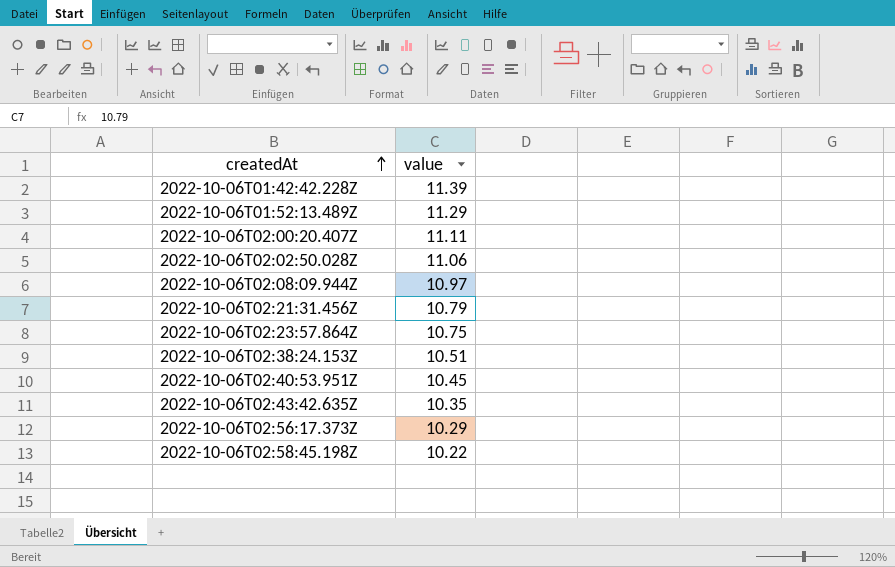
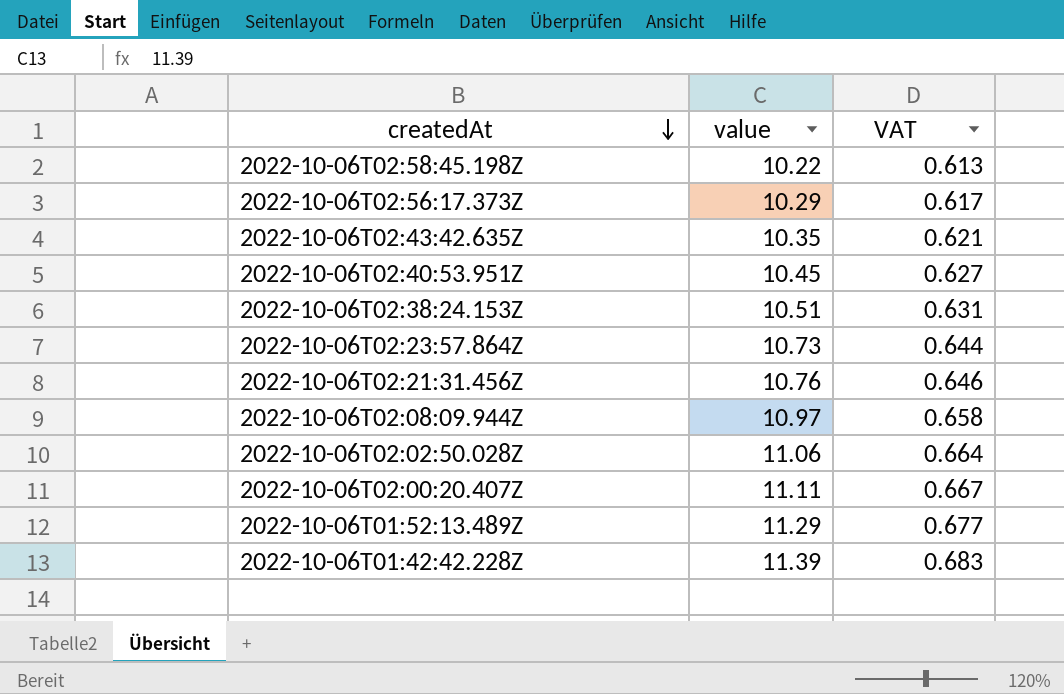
row order: createdAt ascending -> createdAt descending
column VAT | formula: none -> [value] * 0.06
2022-10-06T02:23:57.864Z | value: 10.75 -> 10.73
2022-10-06T02:21:31.456Z | value: 10.79 -> 10.76

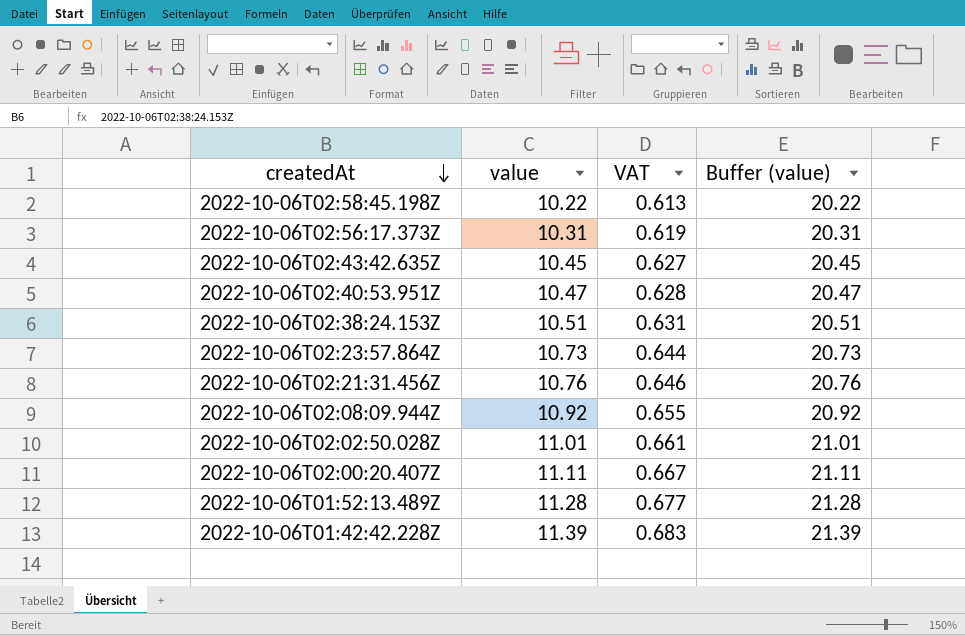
column Buffer (value) | formula: none -> [value] + 10
2022-10-06T02:56:17.373Z | value: 10.29 -> 10.31
2022-10-06T02:56:17.373Z | VAT: 0.617 -> 0.619
2022-10-06T02:43:42.635Z | value: 10.35 -> 10.45
2022-10-06T02:43:42.635Z | VAT: 0.621 -> 0.627
2022-10-06T02:40:53.951Z | value: 10.45 -> 10.47
2022-10-06T02:40:53.951Z | VAT: 0.627 -> 0.628
2022-10-06T02:08:09.944Z | value: 10.97 -> 10.92
2022-10-06T02:08:09.944Z | VAT: 0.658 -> 0.655
2022-10-06T02:02:50.028Z | value: 11.06 -> 11.01
2022-10-06T02:02:50.028Z | VAT: 0.664 -> 0.661
2022-10-06T01:52:13.489Z | value: 11.29 -> 11.28

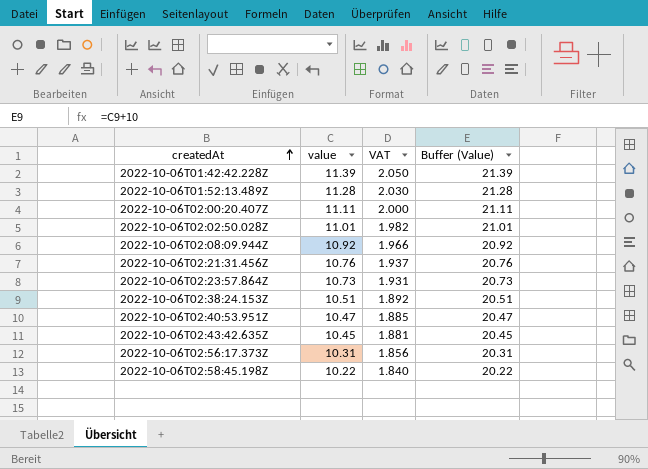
row order: createdAt descending -> createdAt ascending
column VAT | formula: [value] * 0.06 -> [value] * 0.18
column name: Buffer (value) -> Buffer (Value)

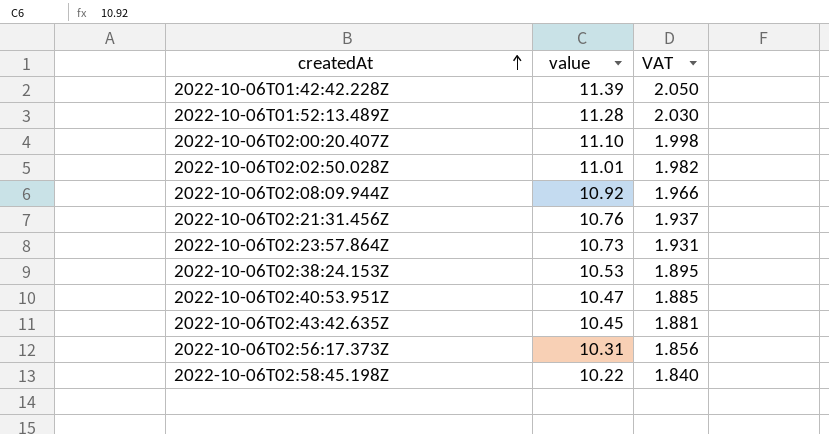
column Buffer (Value) | formula: [value] + 10 -> none
2022-10-06T02:00:20.407Z | value: 11.11 -> 11.10
2022-10-06T02:00:20.407Z | VAT: 2.000 -> 1.998
2022-10-06T02:38:24.153Z | value: 10.51 -> 10.53
2022-10-06T02:38:24.153Z | VAT: 1.892 -> 1.895

